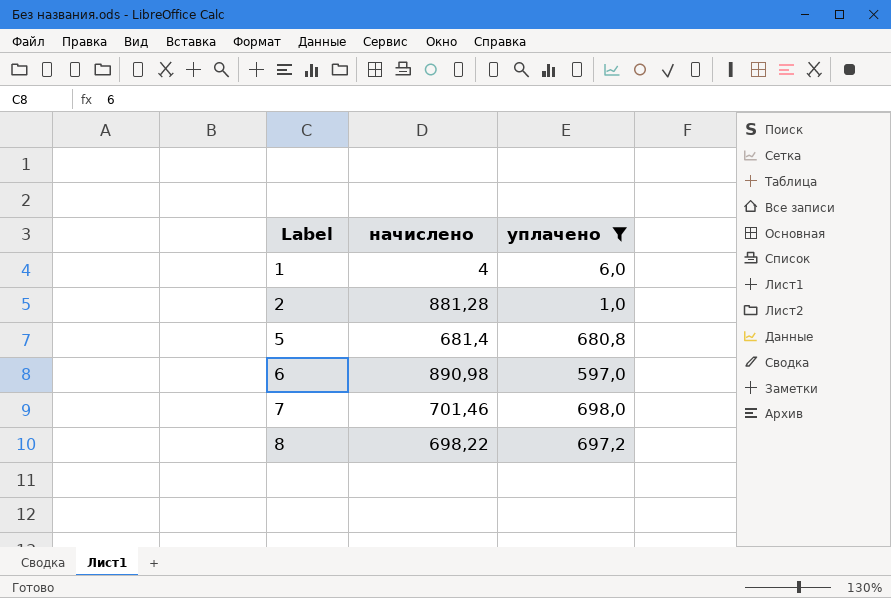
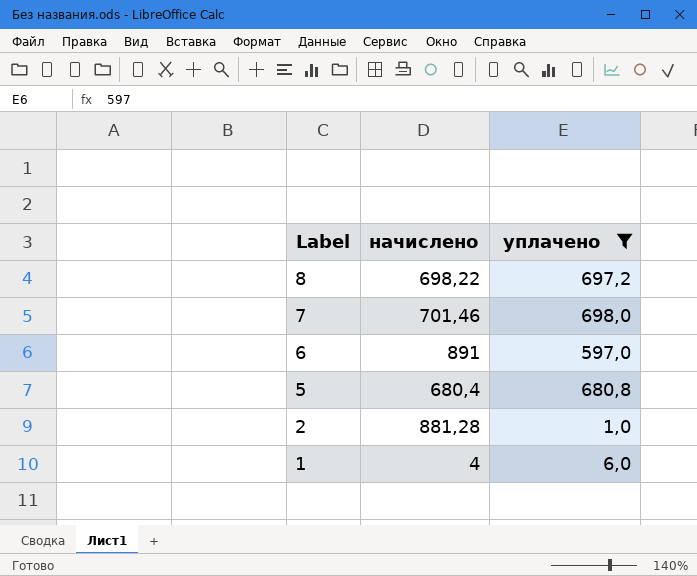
row order: Label ascending -> Label descending
6 | начислено: 890,98 -> 891
5 | начислено: 681,4 -> 680,4

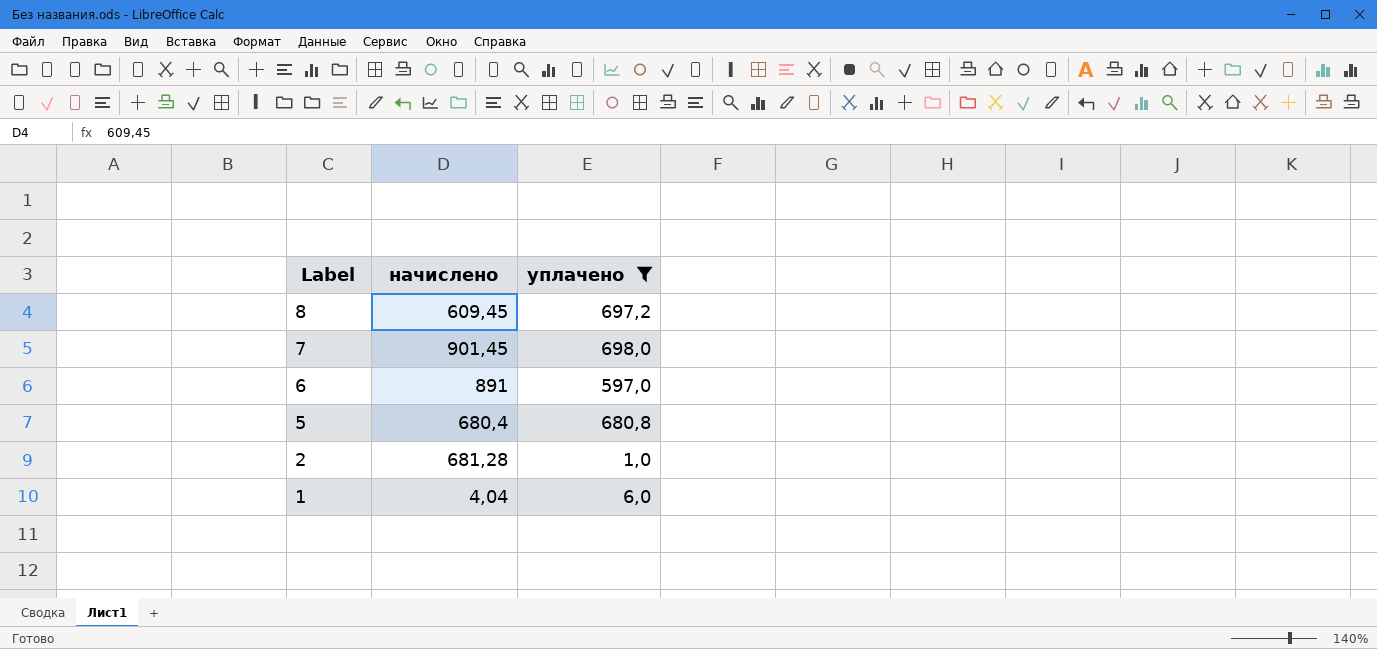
8 | начислено: 698,22 -> 609,45
7 | начислено: 701,46 -> 901,45
2 | начислено: 881,28 -> 681,28
1 | начислено: 4 -> 4,04

